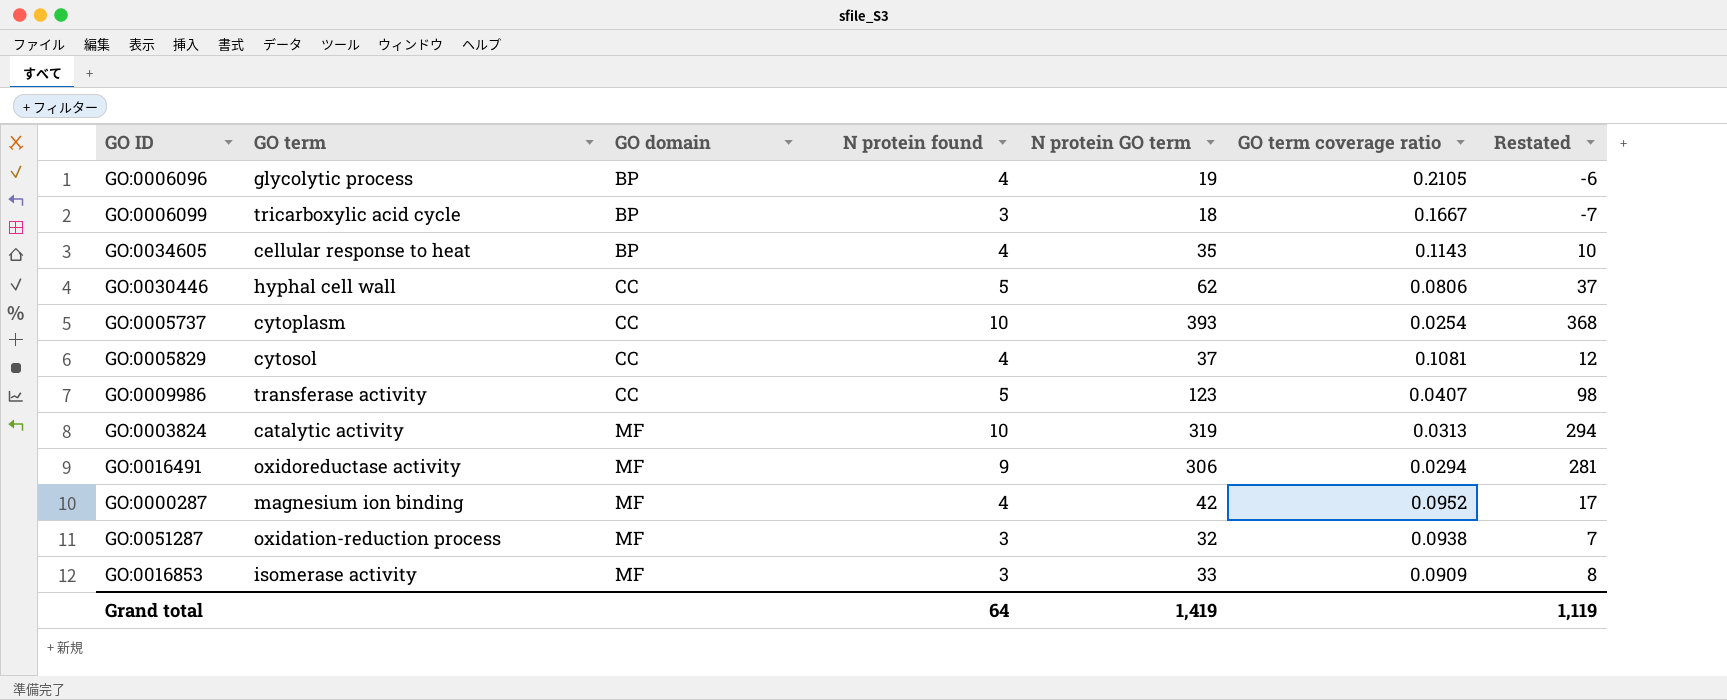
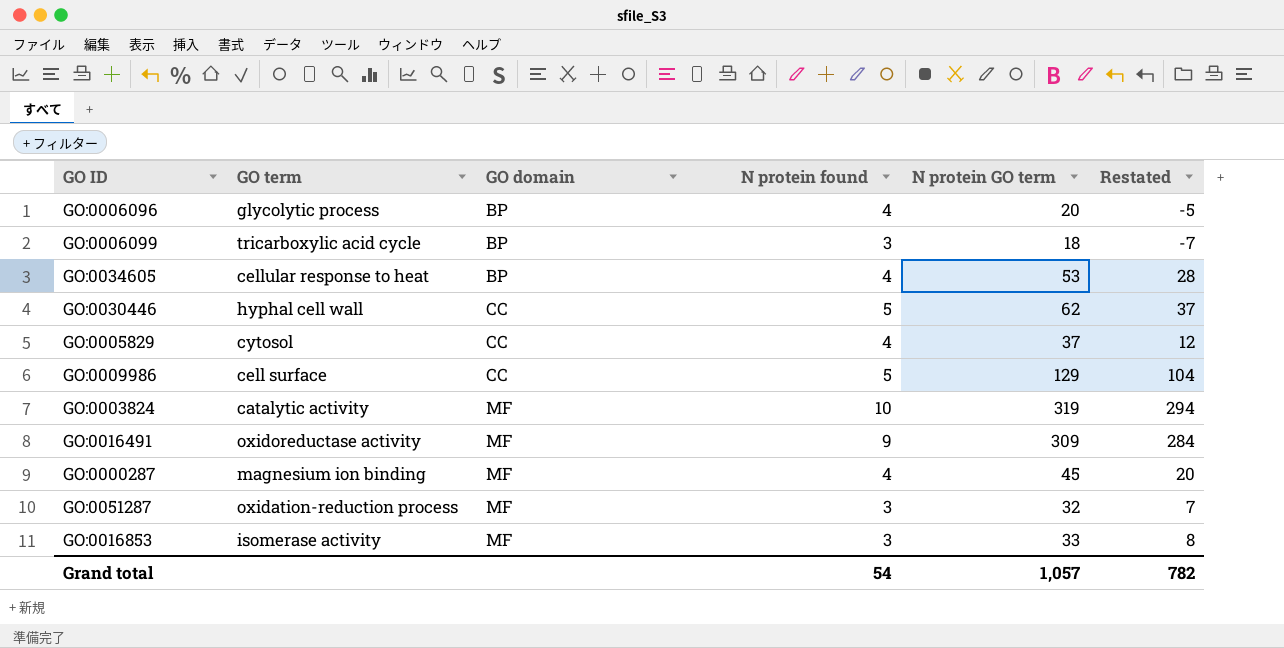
column GO term coverage ratio | formula: [N protein found] / [N protein GO term] -> none
row GO:0005737: cytoplasm | CC | 10 | 393 | 0.0254 | 368 -> none
GO:0006096 | N protein GO term: 19 -> 20
GO:0006096 | Restated: -6 -> -5
GO:0034605 | N protein GO term: 35 -> 53
GO:0034605 | Restated: 10 -> 28
GO:0009986 | GO term: transferase activity -> cell surface
GO:0009986 | N protein GO term: 123 -> 129
GO:0009986 | Restated: 98 -> 104
GO:0016491 | N protein GO term: 306 -> 309
GO:0016491 | Restated: 281 -> 284
GO:0000287 | N protein GO term: 42 -> 45
GO:0000287 | Restated: 17 -> 20
Grand total | N protein found: 64 -> 54
Grand total | N protein GO term: 1,419 -> 1,057
Grand total | Restated: 1,119 -> 782

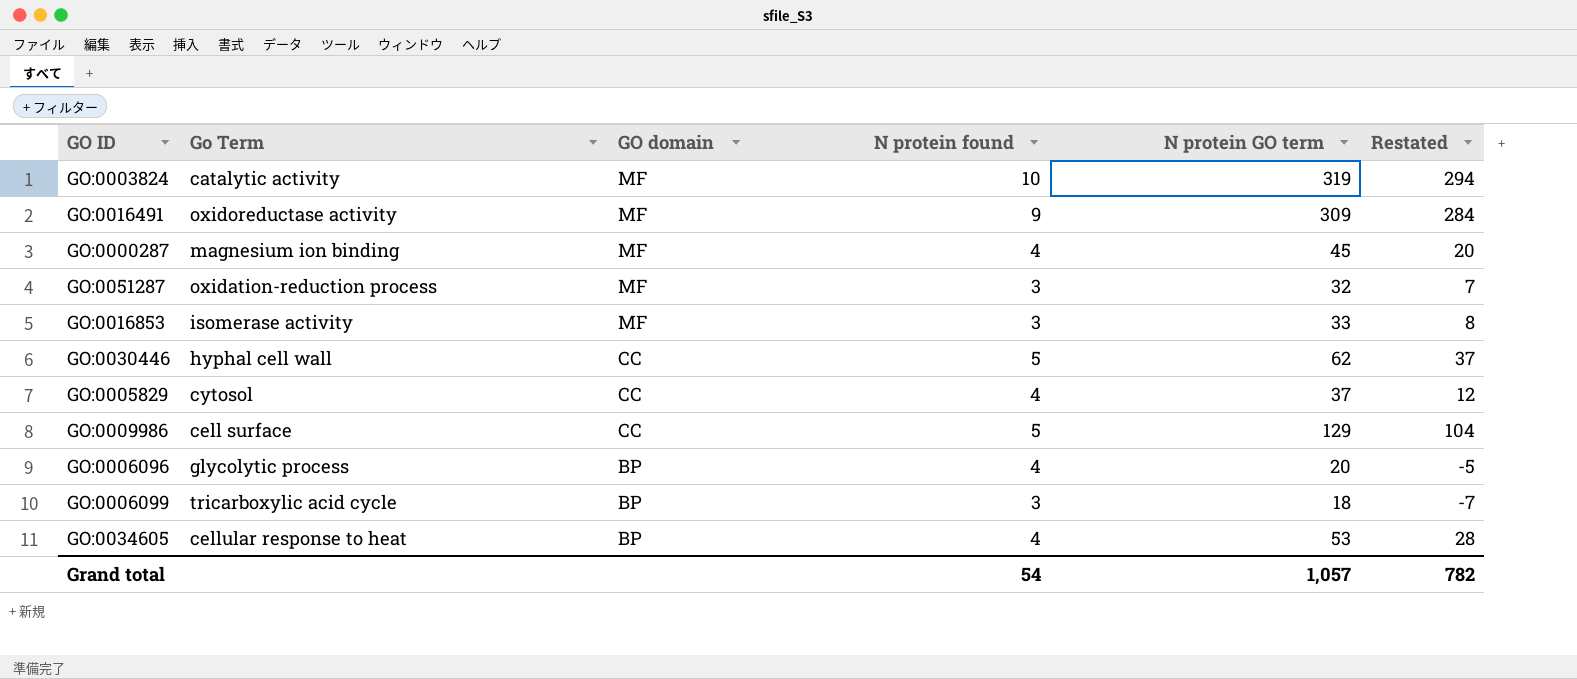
row order: GO domain ascending -> GO domain descending
column name: GO term -> Go Term

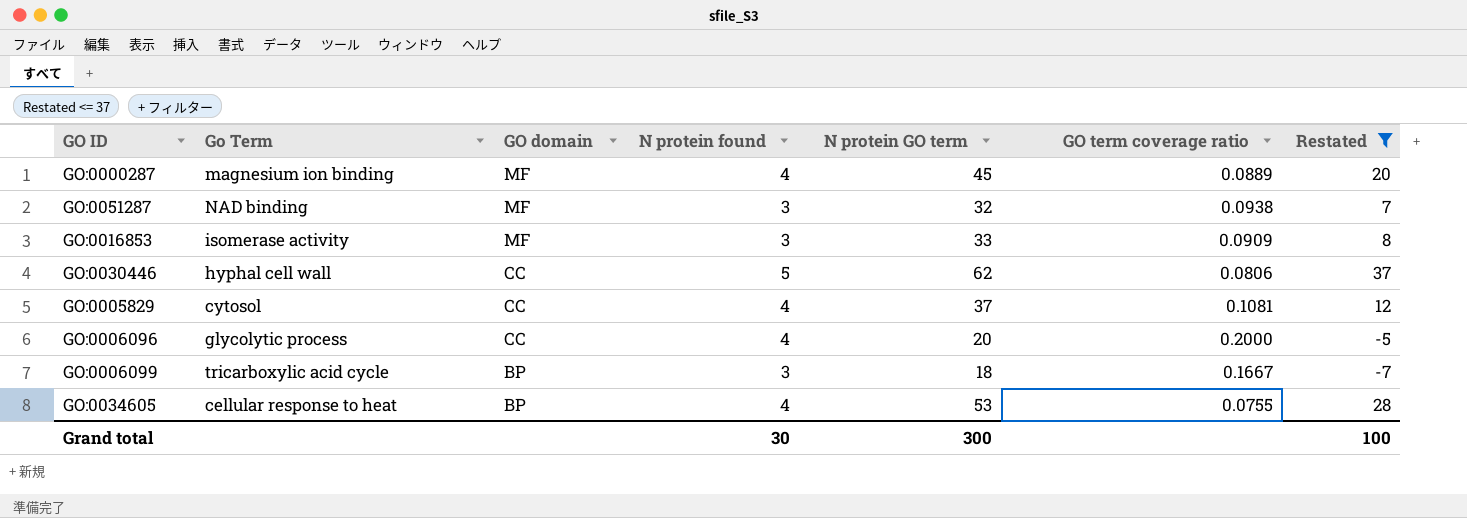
filter: none -> Restated <= 37
column GO term coverage ratio | formula: none -> [N protein found] / [N protein GO term]
GO:0051287 | Go Term: oxidation-reduction process -> NAD binding
GO:0006096 | GO domain: BP -> CC
Grand total | N protein found: 54 -> 30
Grand total | N protein GO term: 1,057 -> 300
Grand total | Restated: 782 -> 100

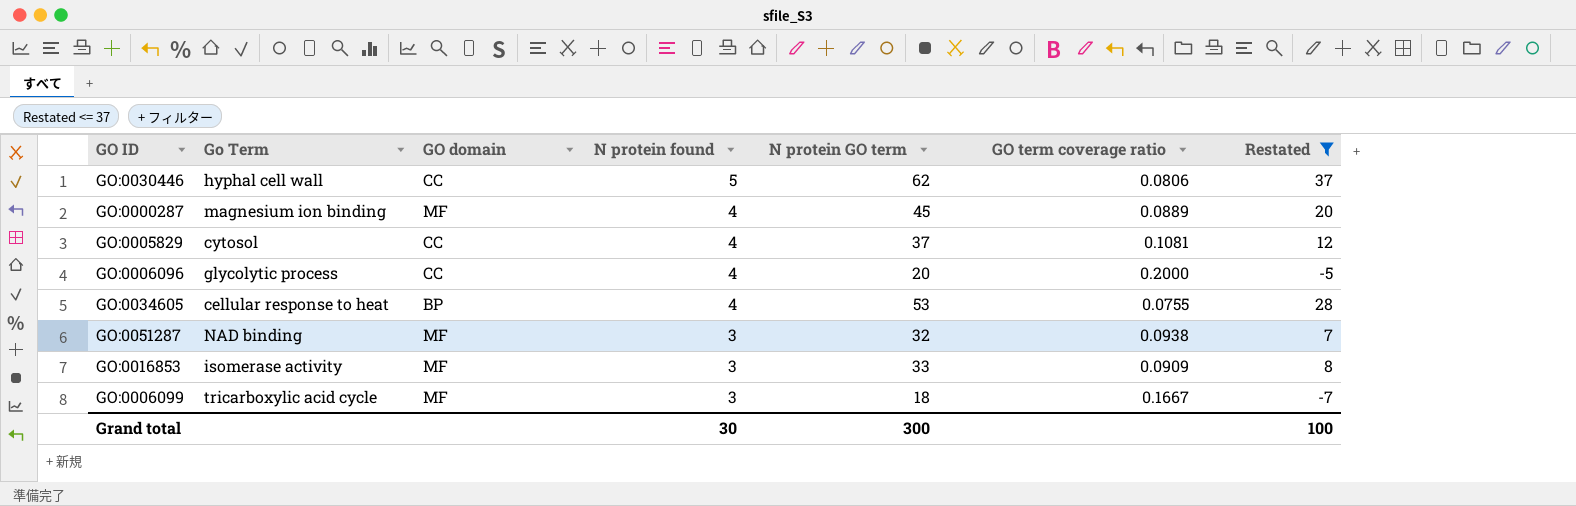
row order: GO domain descending -> N protein found descending
GO:0006099 | GO domain: BP -> MF

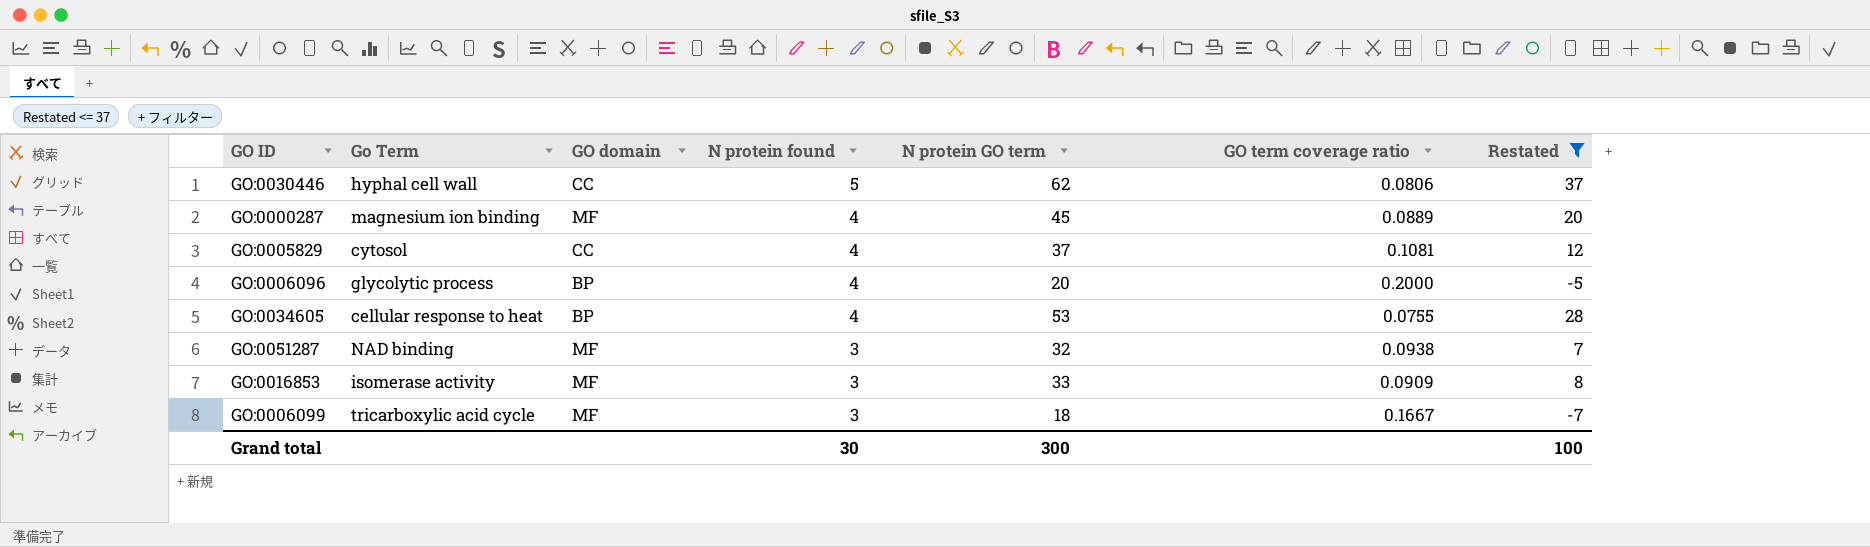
GO:0006096 | GO domain: CC -> BP

